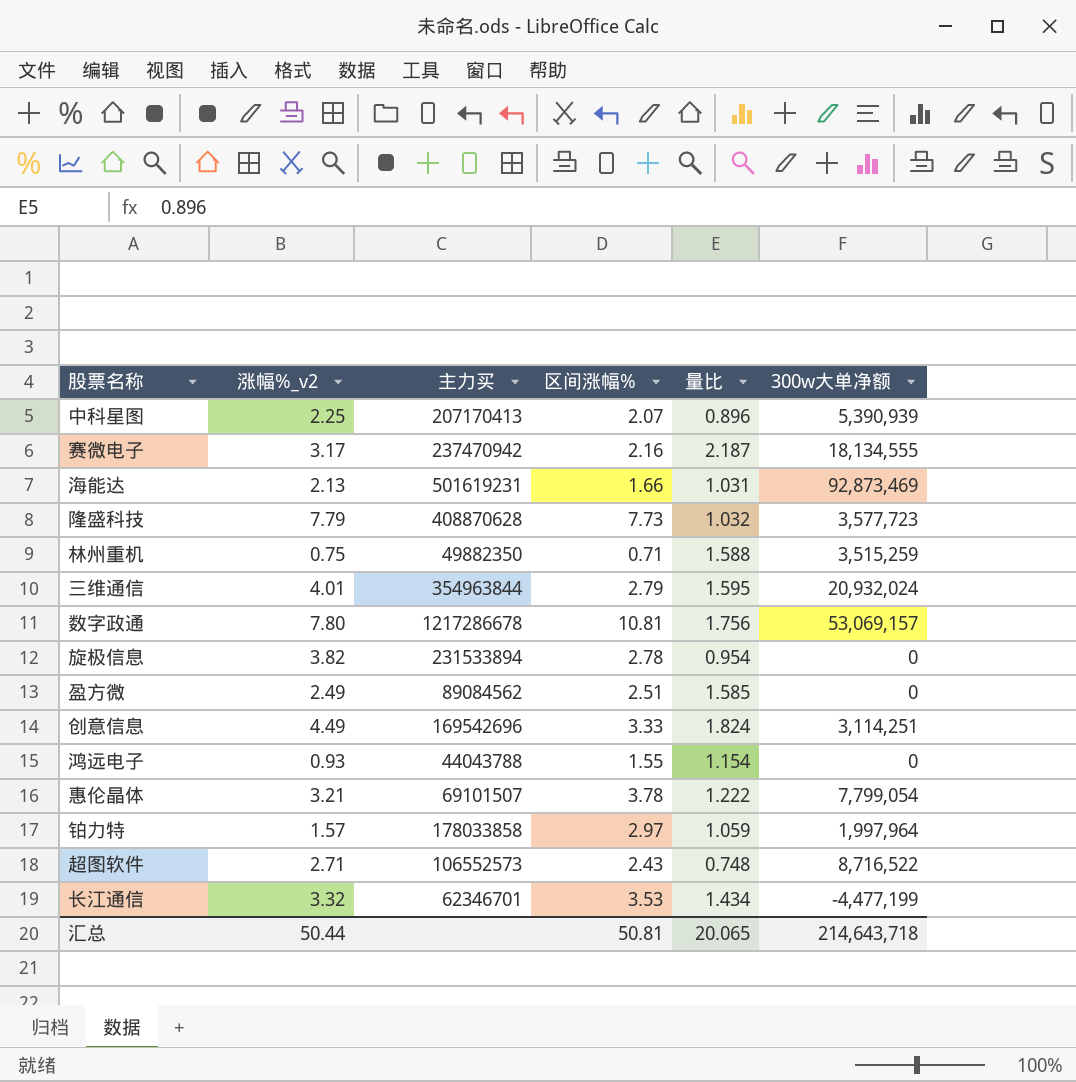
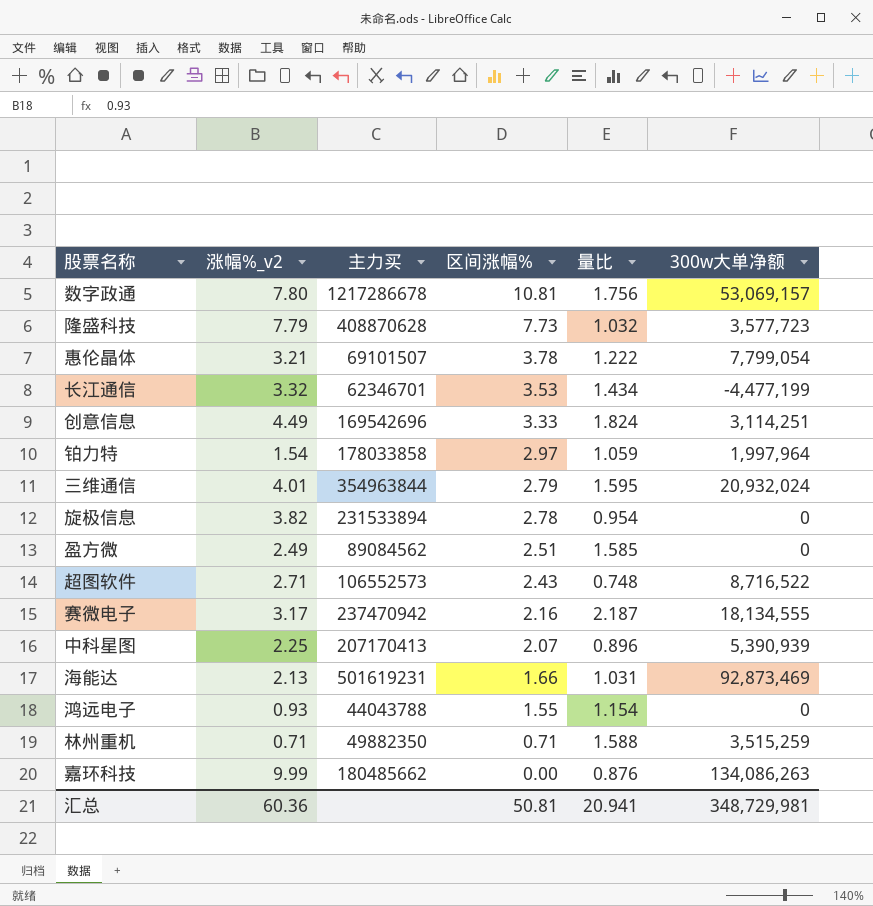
row order: none -> 区间涨幅% descending
铂力特 | 涨幅%_v2: 1.57 -> 1.54
林州重机 | 涨幅%_v2: 0.75 -> 0.71
row 嘉环科技: none -> 9.99 | 180485662 | 0.00 | 0.876 | 134,086,263
汇总 | 涨幅%_v2: 50.44 -> 60.36
汇总 | 量比: 20.065 -> 20.941
汇总 | 300w大单净额: 214,643,718 -> 348,729,981

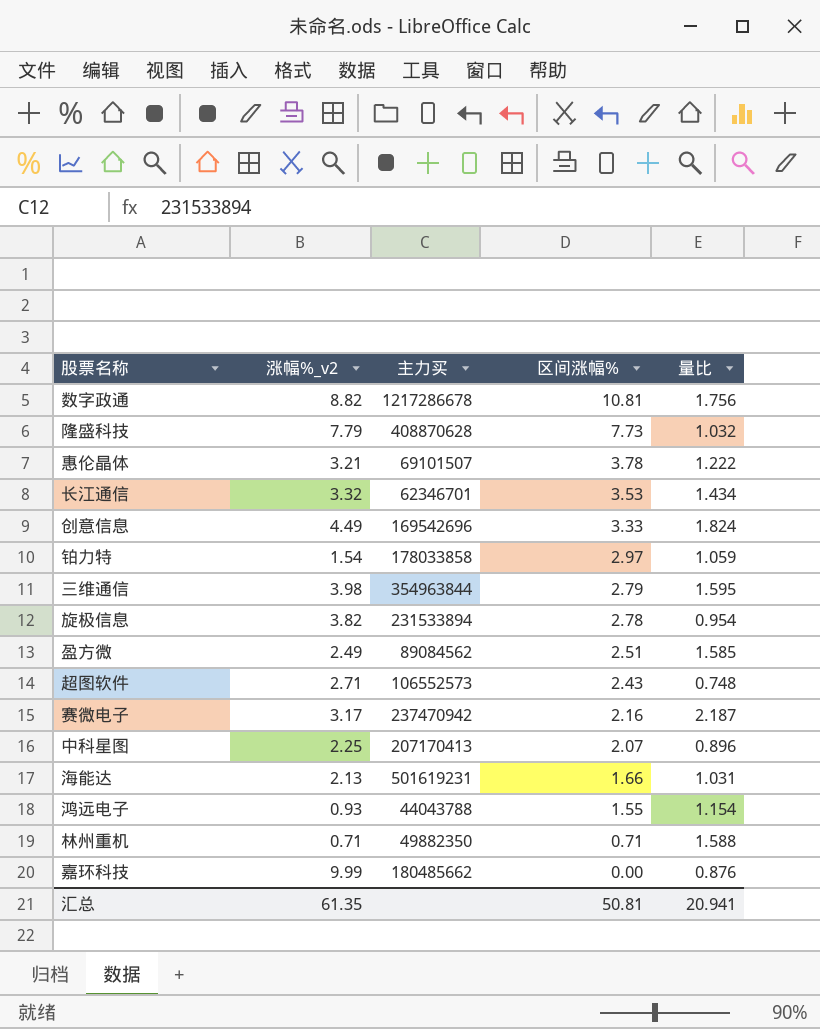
column 300w大单净额 | position: 6 -> none
数字政通 | 涨幅%_v2: 7.80 -> 8.82
三维通信 | 涨幅%_v2: 4.01 -> 3.98
汇总 | 涨幅%_v2: 60.36 -> 61.35

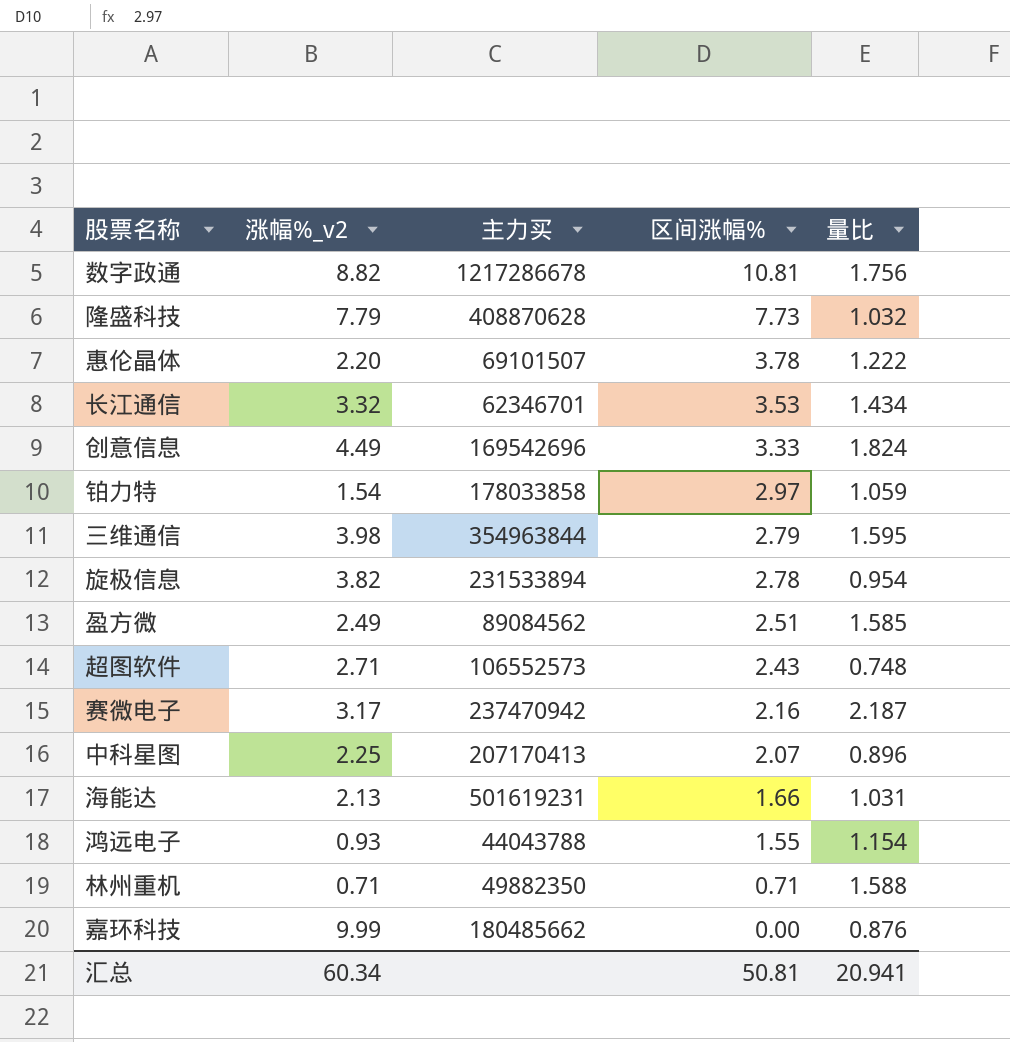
惠伦晶体 | 涨幅%_v2: 3.21 -> 2.20
汇总 | 涨幅%_v2: 61.35 -> 60.34

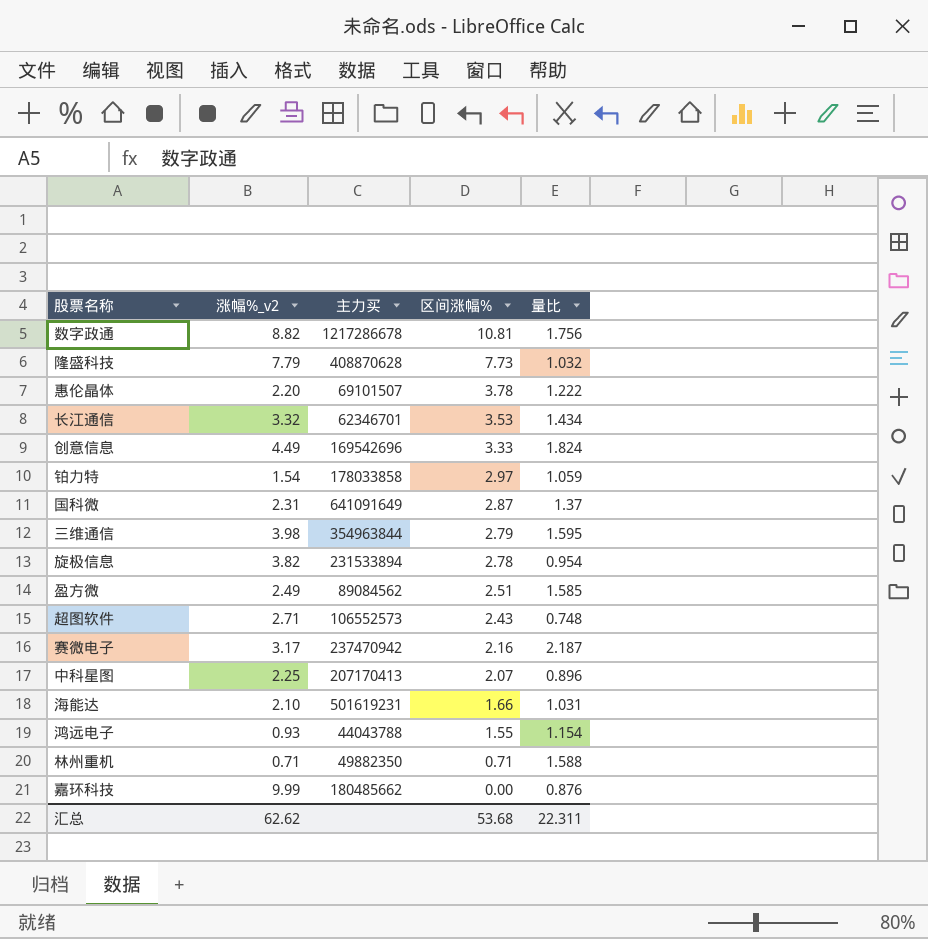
row 国科微: none -> 2.31 | 641091649 | 2.87 | 1.37
海能达 | 涨幅%_v2: 2.13 -> 2.10
汇总 | 涨幅%_v2: 60.34 -> 62.62
汇总 | 区间涨幅%: 50.81 -> 53.68
汇总 | 量比: 20.941 -> 22.311

